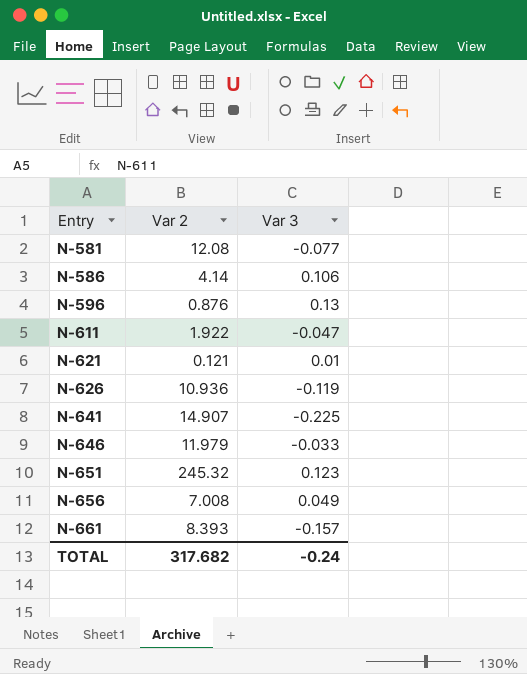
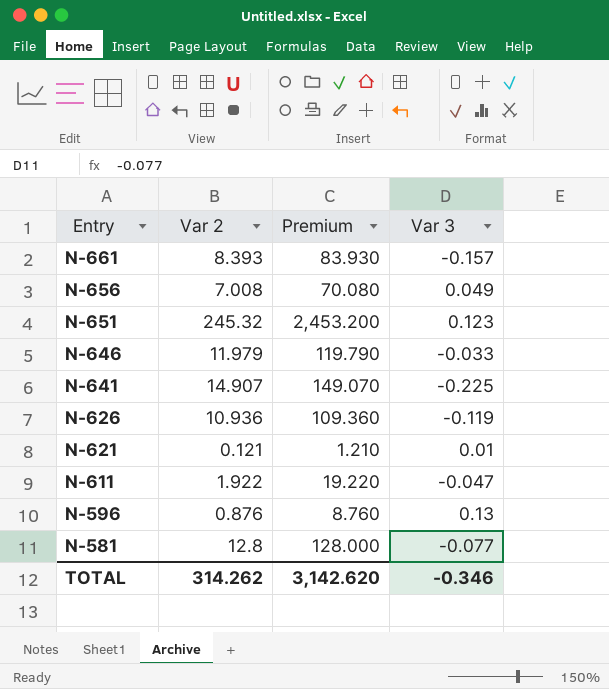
row order: Entry ascending -> Entry descending
column Premium | formula: none -> [Var 2] * 10
row N-586: 4.14 | 0.106 -> none
N-581 | Var 2: 12.08 -> 12.8
TOTAL | Var 2: 317.682 -> 314.262
TOTAL | Var 3: -0.24 -> -0.346

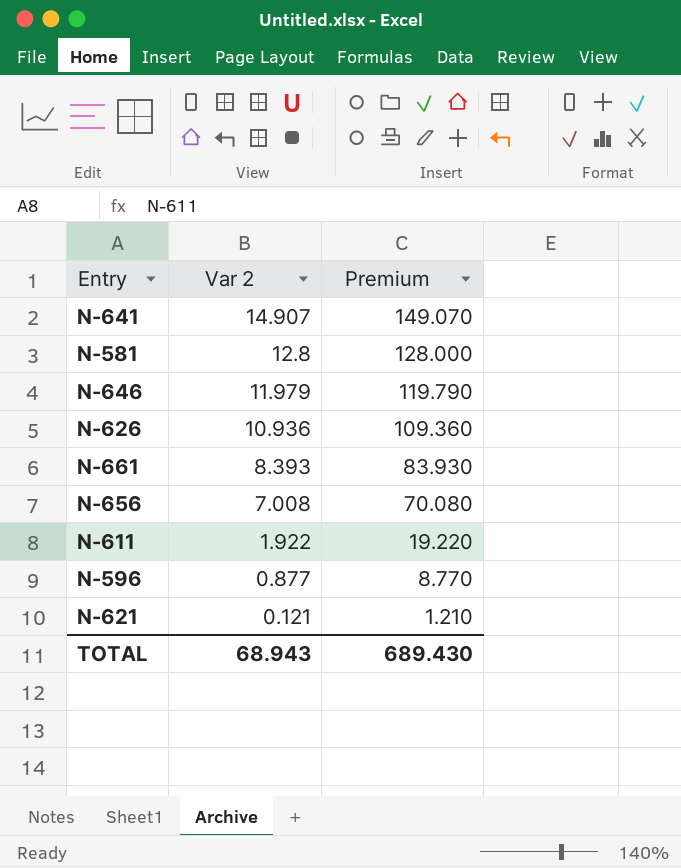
row order: Entry descending -> Var 2 descending
column Var 3 | position: 4 -> none
row N-651: 245.32 | 2,453.200 | 0.123 -> none
N-596 | Var 2: 0.876 -> 0.877
N-596 | Premium: 8.760 -> 8.770
TOTAL | Var 2: 314.262 -> 68.943
TOTAL | Premium: 3,142.620 -> 689.430

